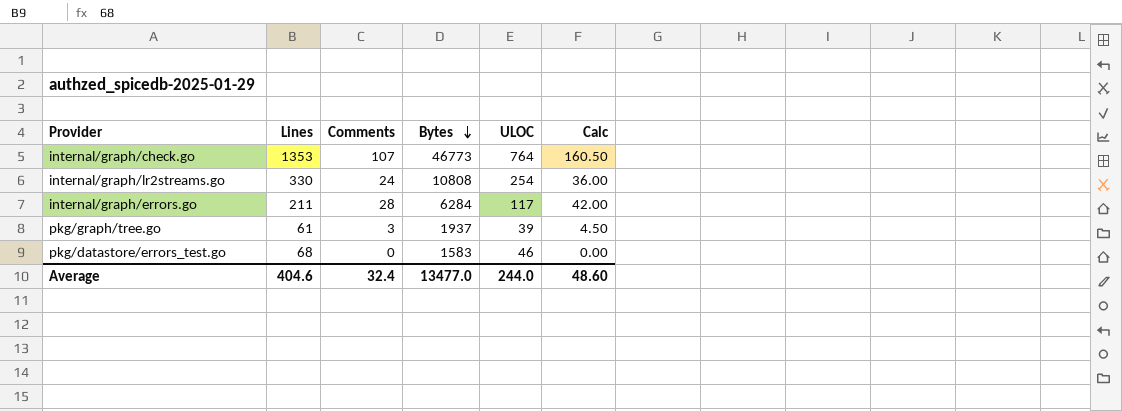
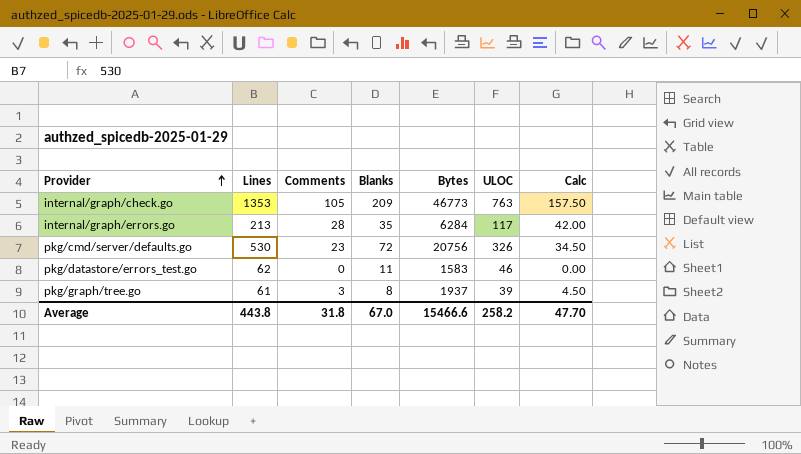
row order: Bytes descending -> Provider ascending
column Blanks | position: none -> 4
row internal/graph/lr2streams.go: 330 | 24 | 10808 | 254 | 36.00 -> none
internal/graph/check.go | Comments: 107 -> 105
internal/graph/check.go | ULOC: 764 -> 763
internal/graph/check.go | Calc: 160.50 -> 157.50
internal/graph/errors.go | Lines: 211 -> 213
row pkg/cmd/server/defaults.go: none -> 530 | 23 | 72 | 20756 | 326 | 34.50
pkg/datastore/errors_test.go | Lines: 68 -> 62
Average | Lines: 404.6 -> 443.8
Average | Comments: 32.4 -> 31.8
Average | Bytes: 13477.0 -> 15466.6
Average | ULOC: 244.0 -> 258.2
Average | Calc: 48.60 -> 47.70

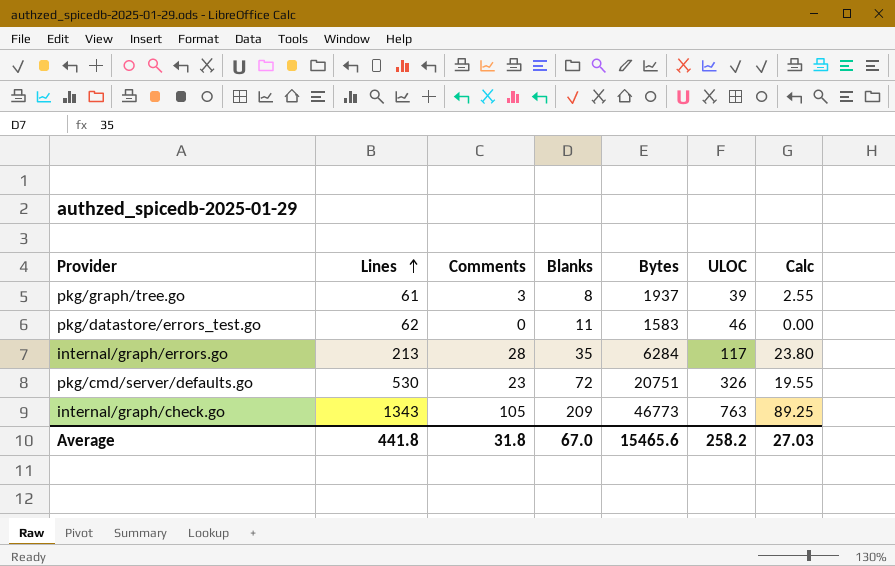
row order: Provider ascending -> Lines ascending
column Calc | formula: [Comments] * 1.5 -> [Comments] * 0.85
pkg/cmd/server/defaults.go | Bytes: 20756 -> 20751
internal/graph/check.go | Lines: 1353 -> 1343
Average | Lines: 443.8 -> 441.8
Average | Bytes: 15466.6 -> 15465.6
Average | Calc: 47.70 -> 27.03

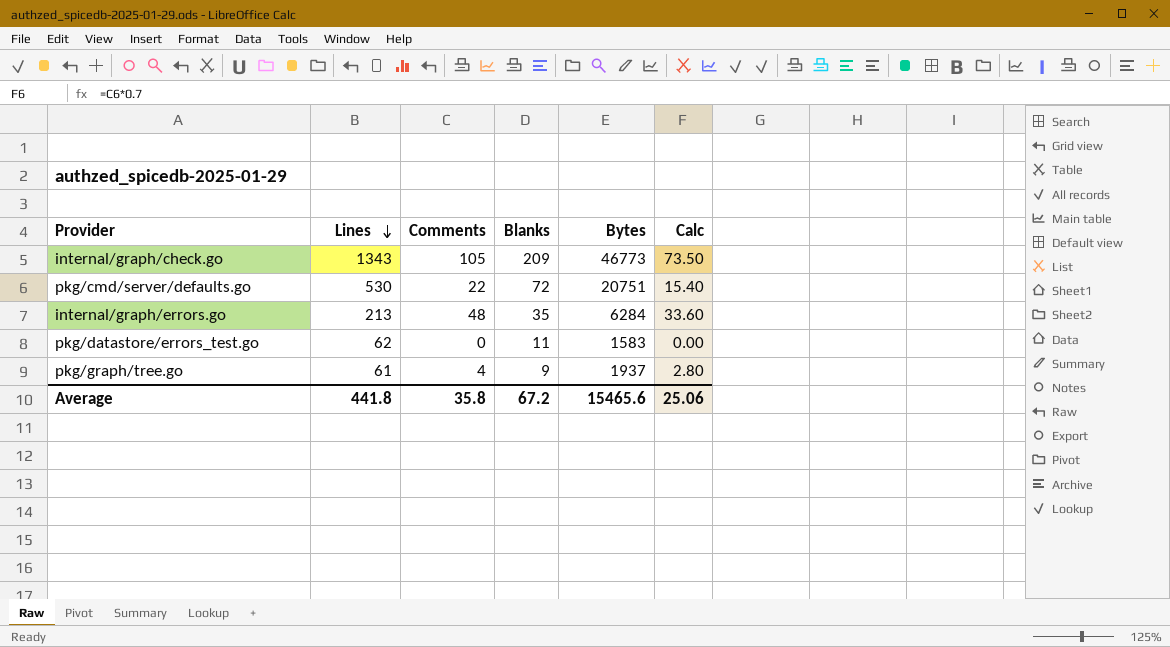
row order: Lines ascending -> Lines descending
column ULOC | position: 6 -> none
column Calc | formula: [Comments] * 0.85 -> [Comments] * 0.7
pkg/cmd/server/defaults.go | Comments: 23 -> 22
internal/graph/errors.go | Comments: 28 -> 48
pkg/graph/tree.go | Comments: 3 -> 4
pkg/graph/tree.go | Blanks: 8 -> 9
Average | Comments: 31.8 -> 35.8
Average | Blanks: 67.0 -> 67.2
Average | Calc: 27.03 -> 25.06

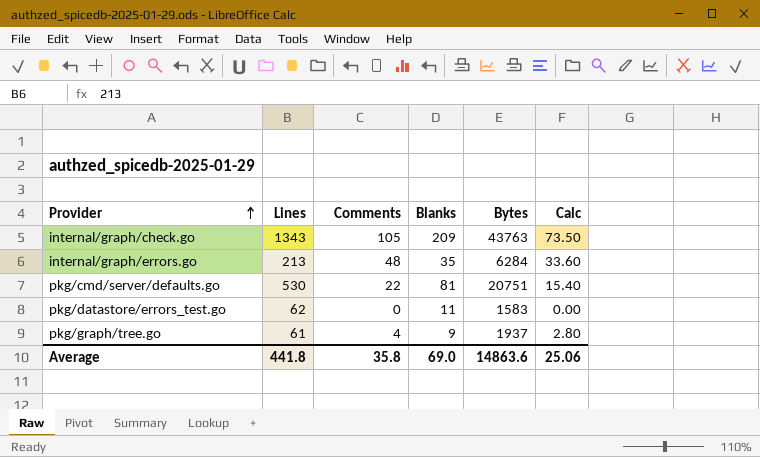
row order: Lines descending -> Provider ascending
internal/graph/check.go | Bytes: 46773 -> 43763
pkg/cmd/server/defaults.go | Blanks: 72 -> 81
Average | Blanks: 67.2 -> 69.0
Average | Bytes: 15465.6 -> 14863.6

